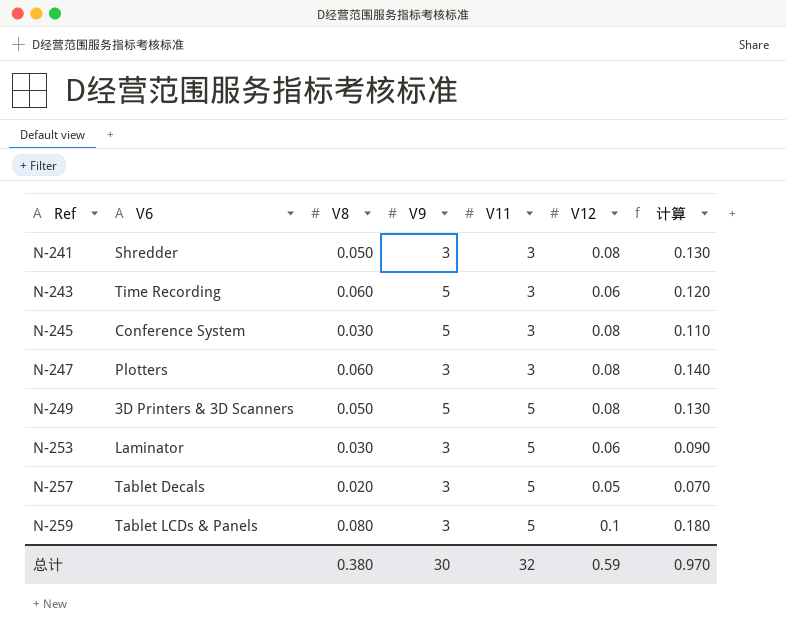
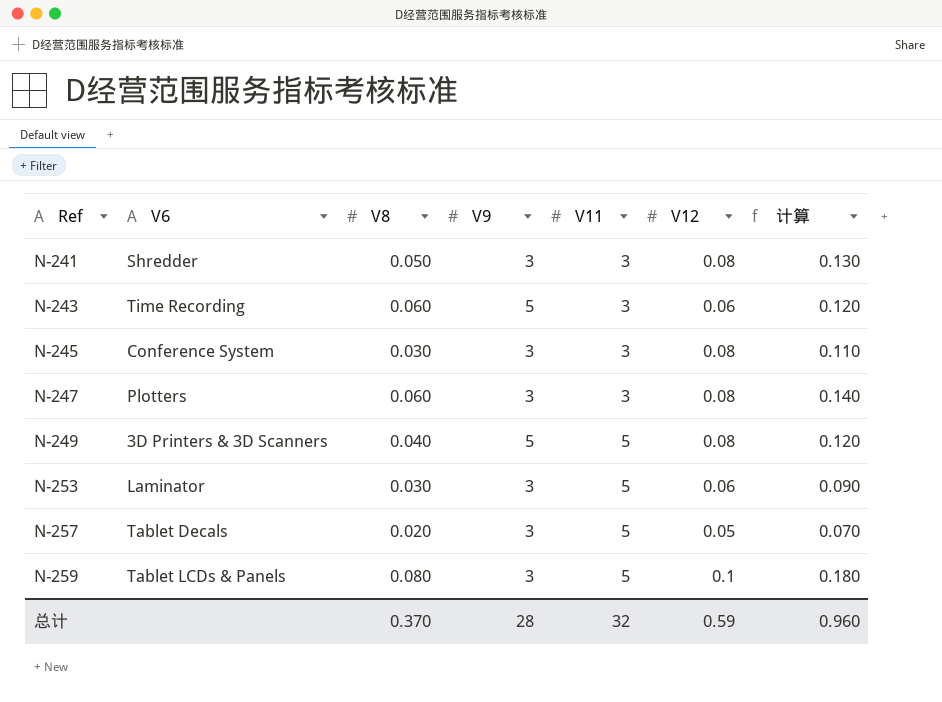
N-245 | V9: 5 -> 3
N-249 | V8: 0.050 -> 0.040
N-249 | 计算: 0.130 -> 0.120
总计 | V8: 0.380 -> 0.370
总计 | V9: 30 -> 28
总计 | 计算: 0.970 -> 0.960

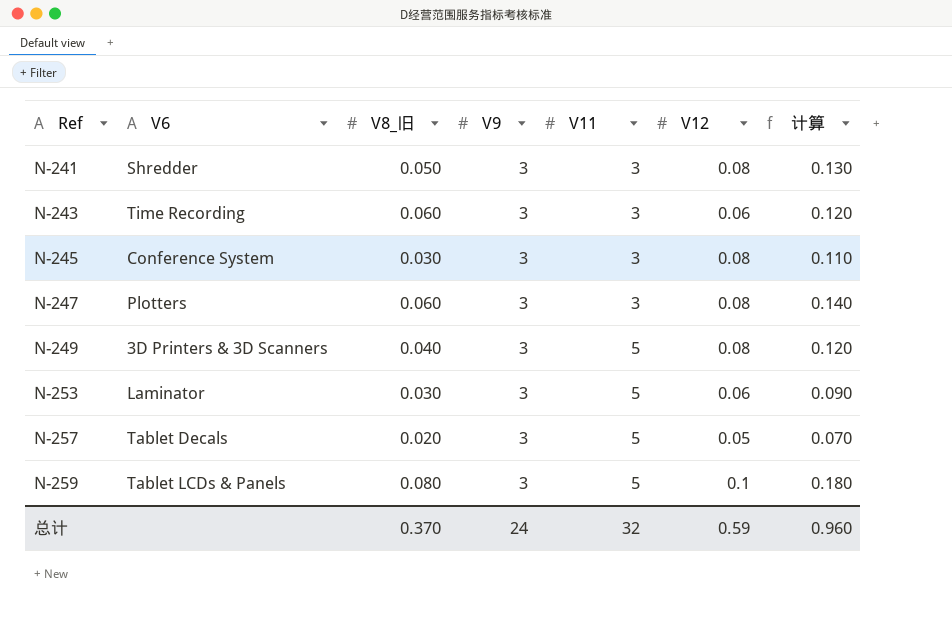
column name: V8 -> V8_旧
N-243 | V9: 5 -> 3
N-249 | V9: 5 -> 3
总计 | V9: 28 -> 24

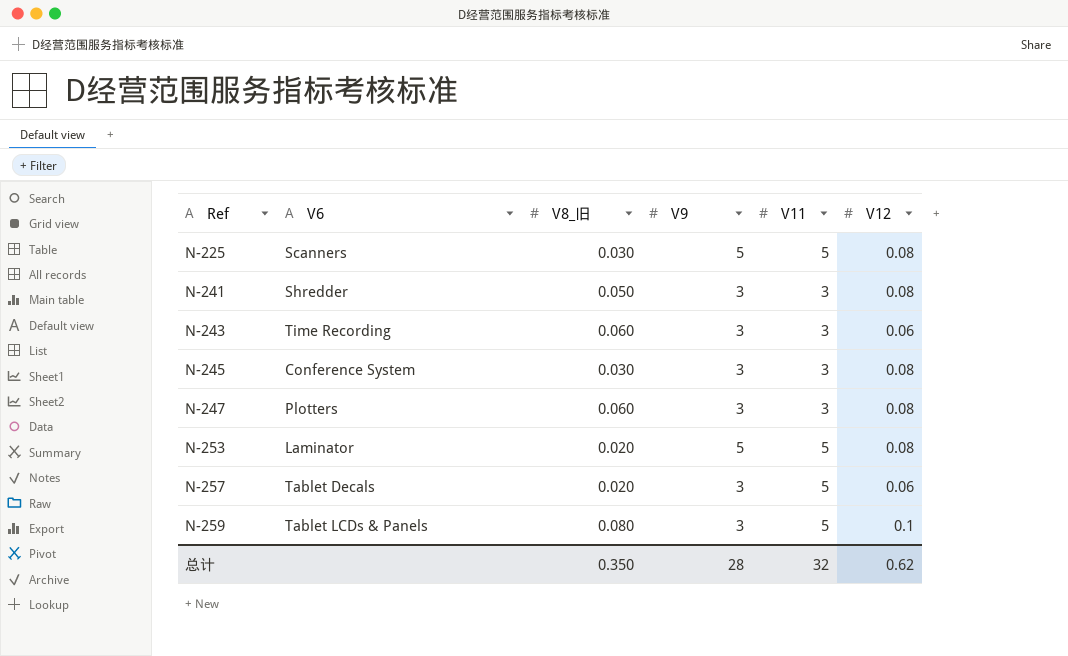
column 计算 | formula: [V8_旧] + [V12] -> none
row N-249: 3D Printers & 3D Scanners | 0.040 | 3 | 5 | 0.08 | 0.120 -> none
row N-225: none -> Scanners | 0.030 | 5 | 5 | 0.08
N-253 | V8_旧: 0.030 -> 0.020
N-253 | V9: 3 -> 5
N-253 | V12: 0.06 -> 0.08
N-257 | V12: 0.05 -> 0.06
总计 | V8_旧: 0.370 -> 0.350
总计 | V9: 24 -> 28
总计 | V12: 0.59 -> 0.62

